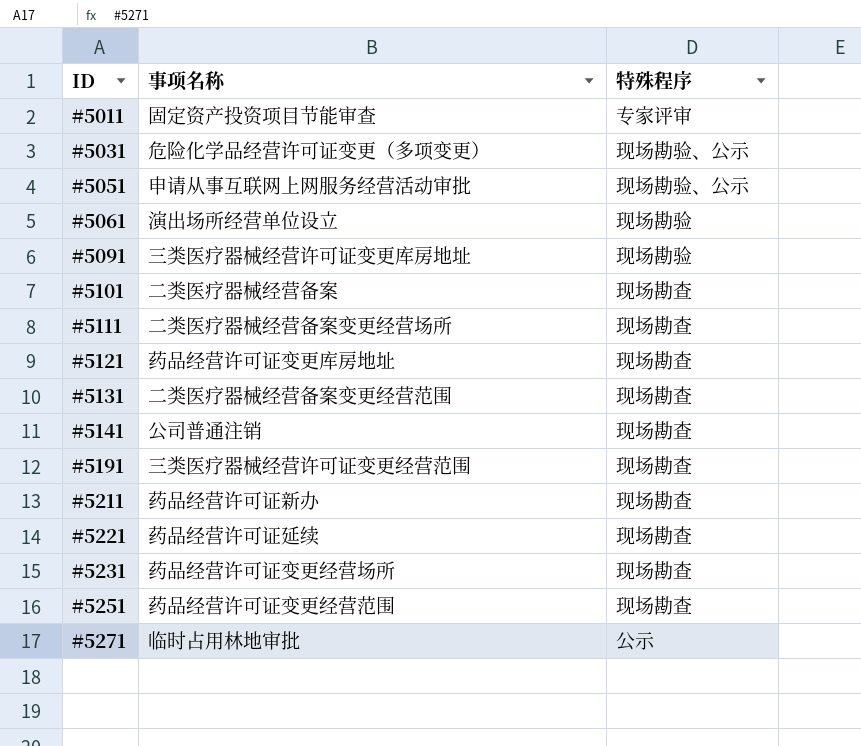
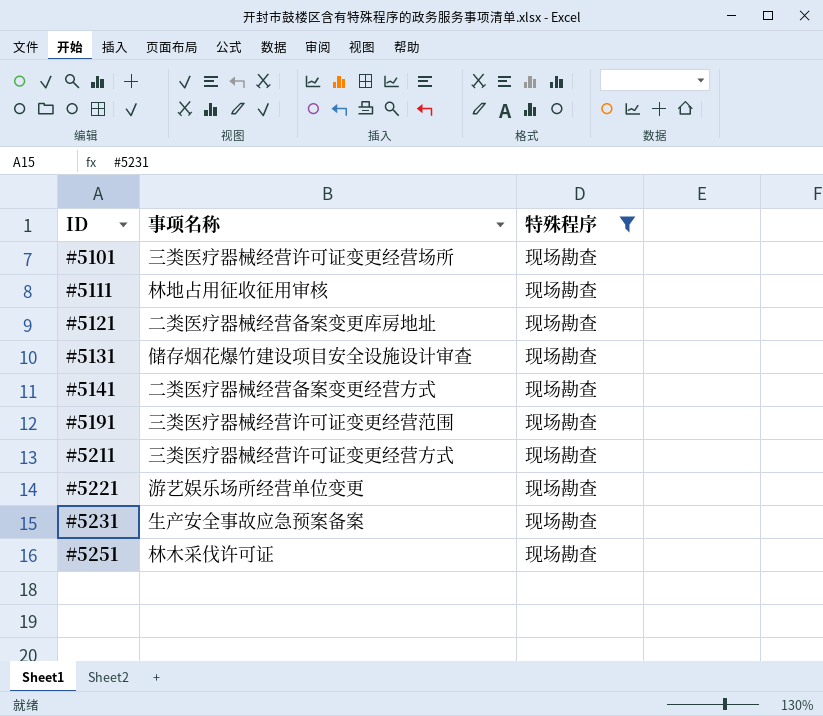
filter: none -> 特殊程序 = 现场勘查
#5101 | 事项名称: 二类医疗器械经营备案 -> 三类医疗器械经营许可证变更经营场所
#5111 | 事项名称: 二类医疗器械经营备案变更经营场所 -> 林地占用征收征用审核
#5121 | 事项名称: 药品经营许可证变更库房地址 -> 二类医疗器械经营备案变更库房地址
#5131 | 事项名称: 二类医疗器械经营备案变更经营范围 -> 储存烟花爆竹建设项目安全设施设计审查
#5141 | 事项名称: 公司普通注销 -> 二类医疗器械经营备案变更经营方式
#5211 | 事项名称: 药品经营许可证新办 -> 三类医疗器械经营许可证变更经营方式
#5221 | 事项名称: 药品经营许可证延续 -> 游艺娱乐场所经营单位变更
#5231 | 事项名称: 药品经营许可证变更经营场所 -> 生产安全事故应急预案备案
#5251 | 事项名称: 药品经营许可证变更经营范围 -> 林木采伐许可证

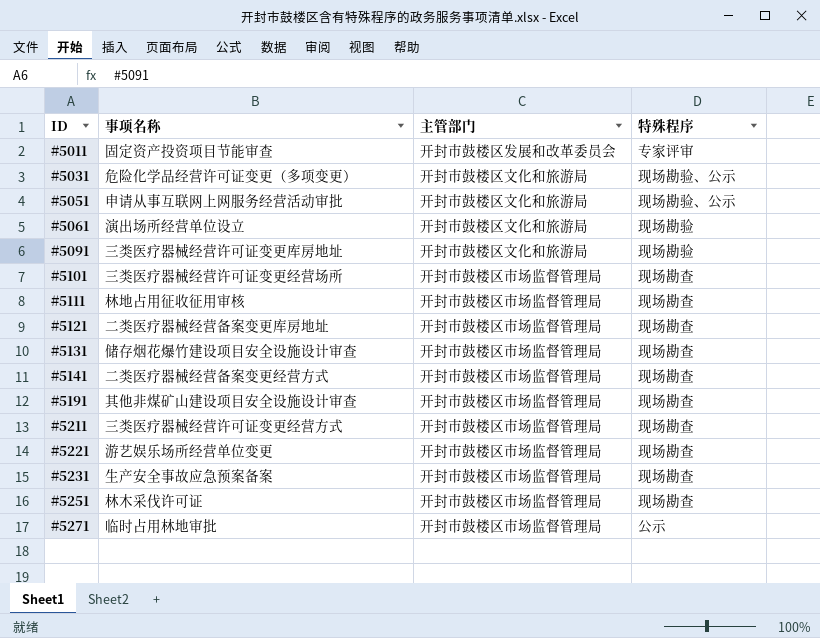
filter: 特殊程序 = 现场勘查 -> none
column 主管部门 | position: none -> 3
#5191 | 事项名称: 三类医疗器械经营许可证变更经营范围 -> 其他非煤矿山建设项目安全设施设计审查

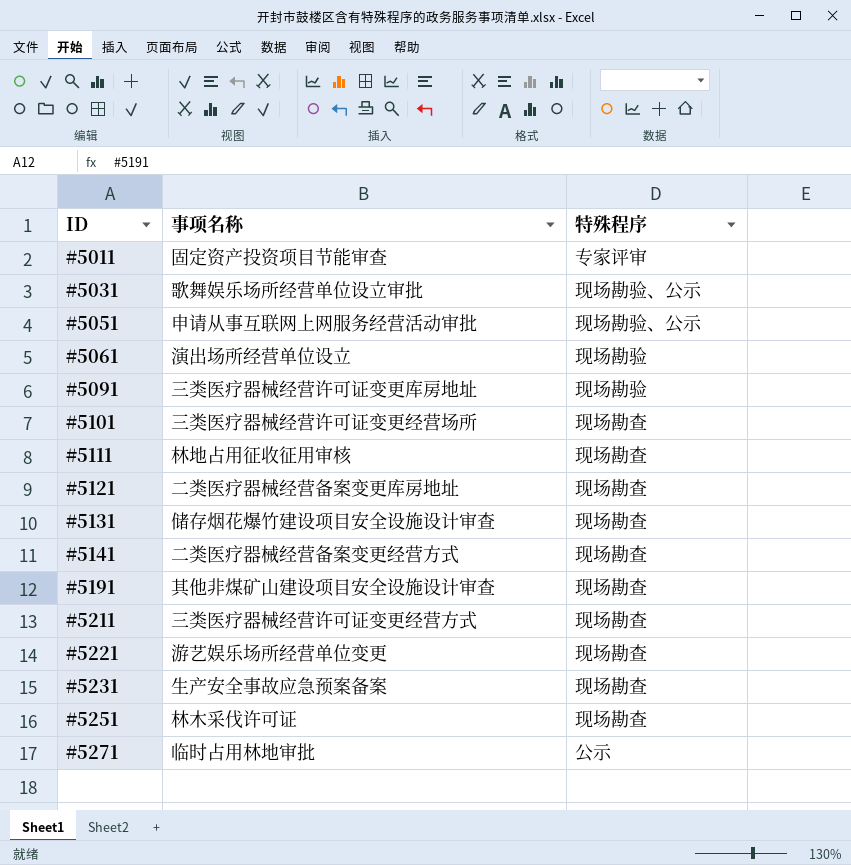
column 主管部门 | position: 3 -> none
#5031 | 事项名称: 危险化学品经营许可证变更（多项变更） -> 歌舞娱乐场所经营单位设立审批

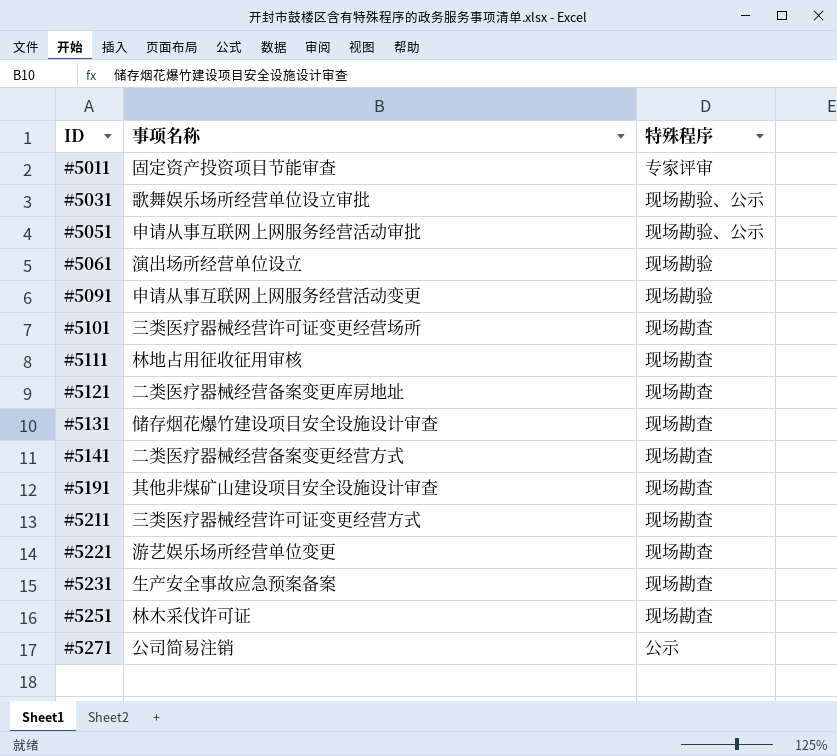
#5091 | 事项名称: 三类医疗器械经营许可证变更库房地址 -> 申请从事互联网上网服务经营活动变更
#5271 | 事项名称: 临时占用林地审批 -> 公司简易注销

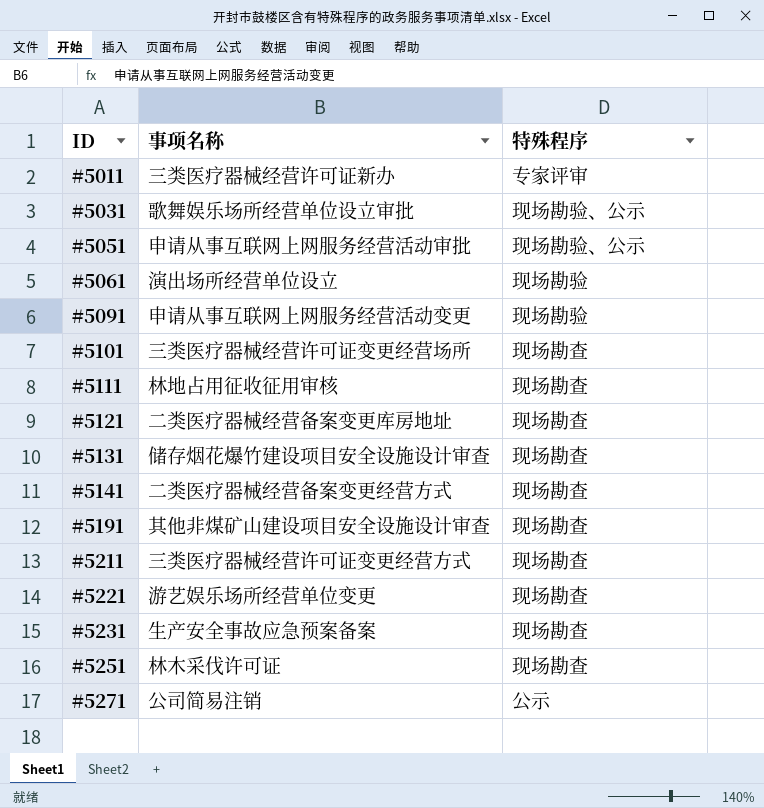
#5011 | 事项名称: 固定资产投资项目节能审查 -> 三类医疗器械经营许可证新办

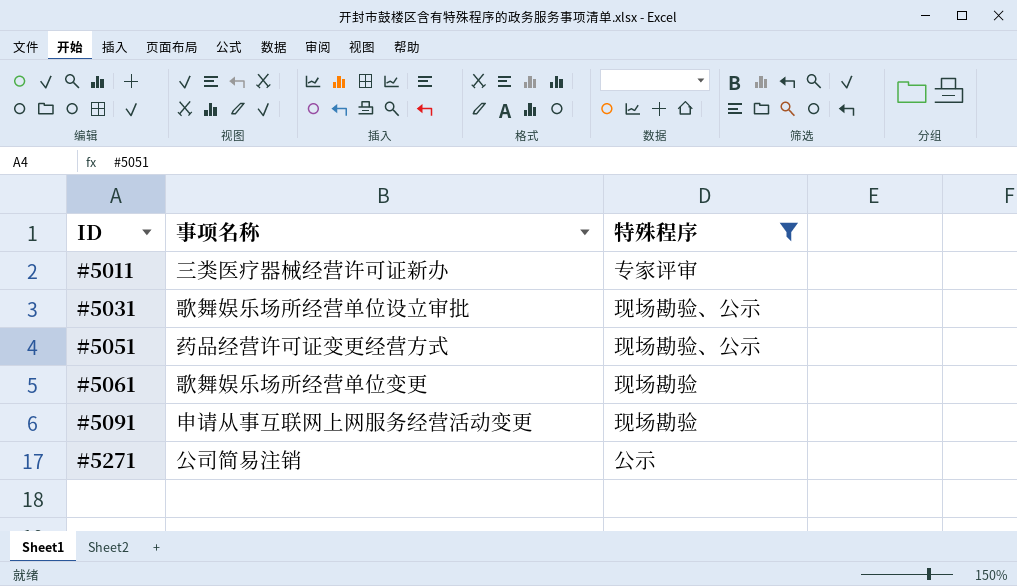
filter: none -> 特殊程序 != 现场勘查
#5051 | 事项名称: 申请从事互联网上网服务经营活动审批 -> 药品经营许可证变更经营方式
#5061 | 事项名称: 演出场所经营单位设立 -> 歌舞娱乐场所经营单位变更

